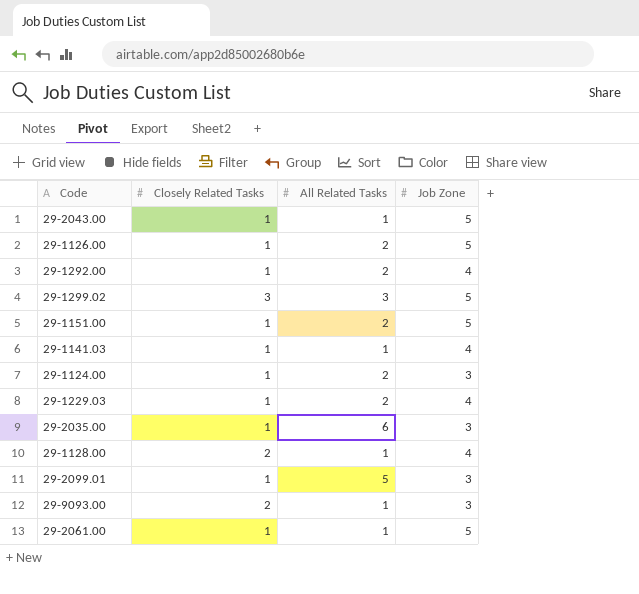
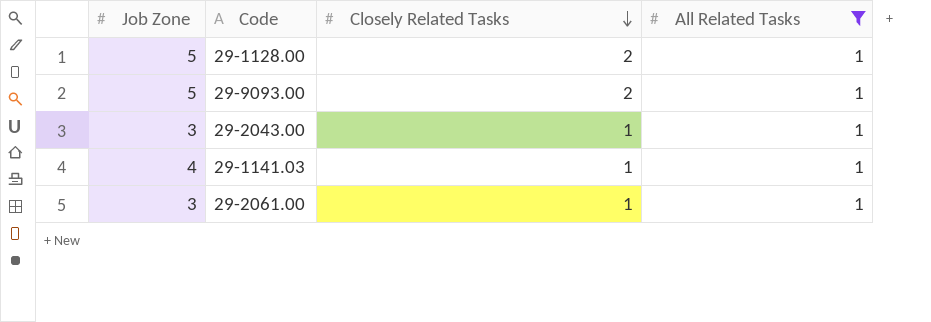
filter: none -> All Related Tasks = 1
row order: none -> Closely Related Tasks descending
column Job Zone | position: 4 -> 1
29-1128.00 | Job Zone: 4 -> 5
29-9093.00 | Job Zone: 3 -> 5
29-2043.00 | Job Zone: 5 -> 3
29-2061.00 | Job Zone: 5 -> 3

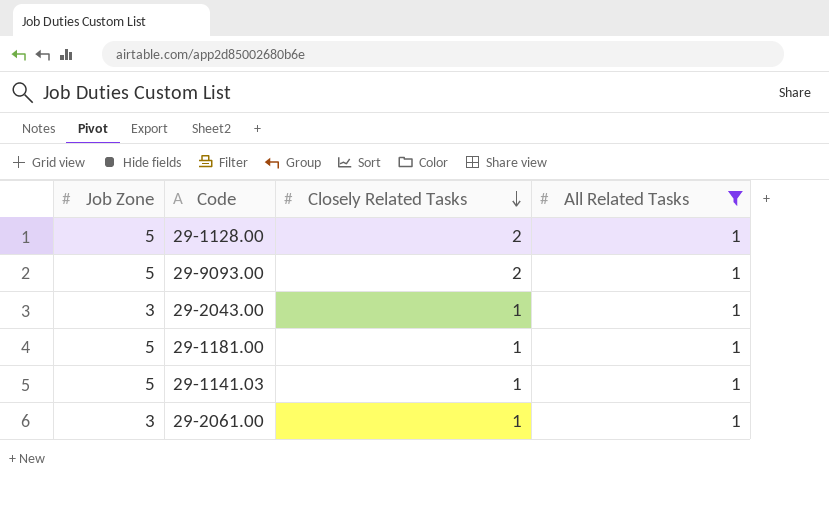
row 29-1181.00: none -> 5 | 1 | 1
29-1141.03 | Job Zone: 4 -> 5

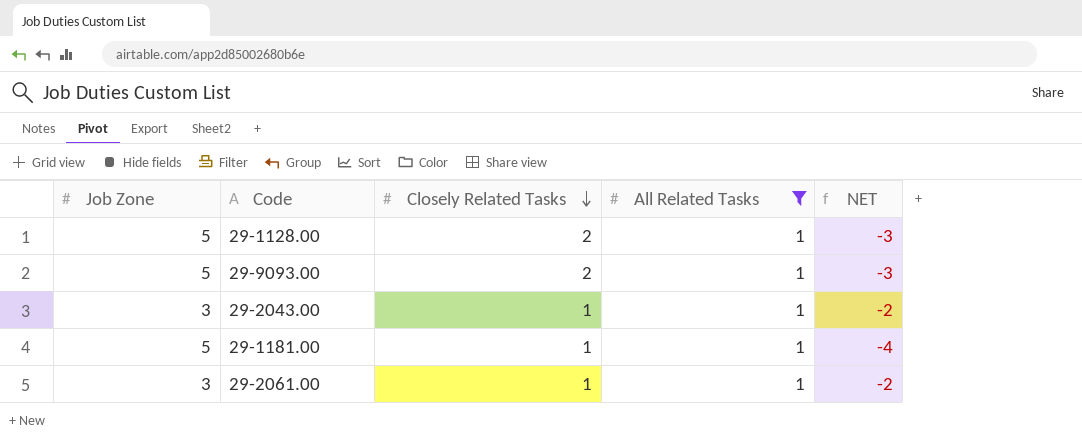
column NET | formula: none -> [Closely Related Tasks] - [Job Zone]
row 29-1141.03: 5 | 1 | 1 -> none

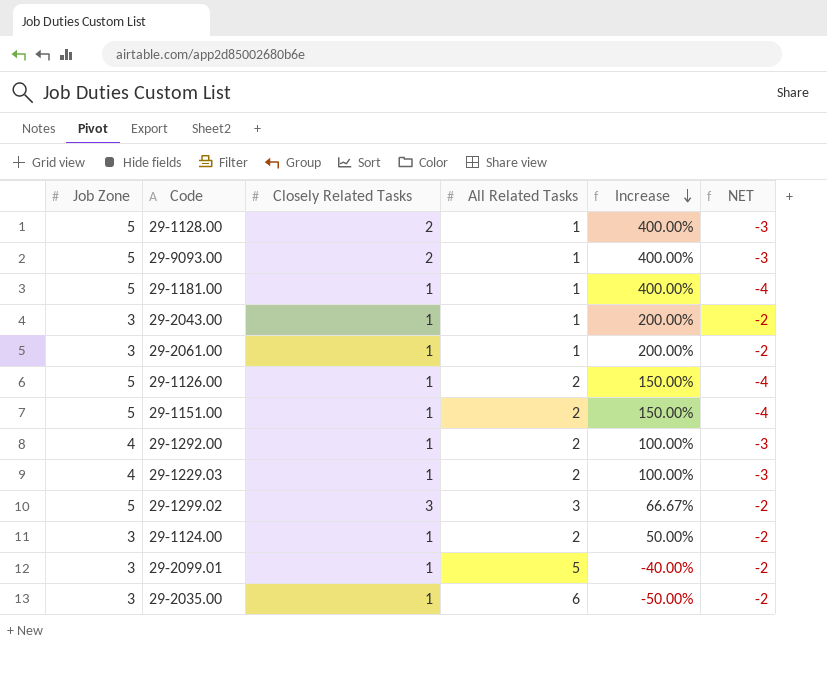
filter: All Related Tasks = 1 -> none
row order: Closely Related Tasks descending -> Increase descending
column Increase | formula: none -> ([Job Zone] - [All Related Tasks]) / [All Related Tasks]

